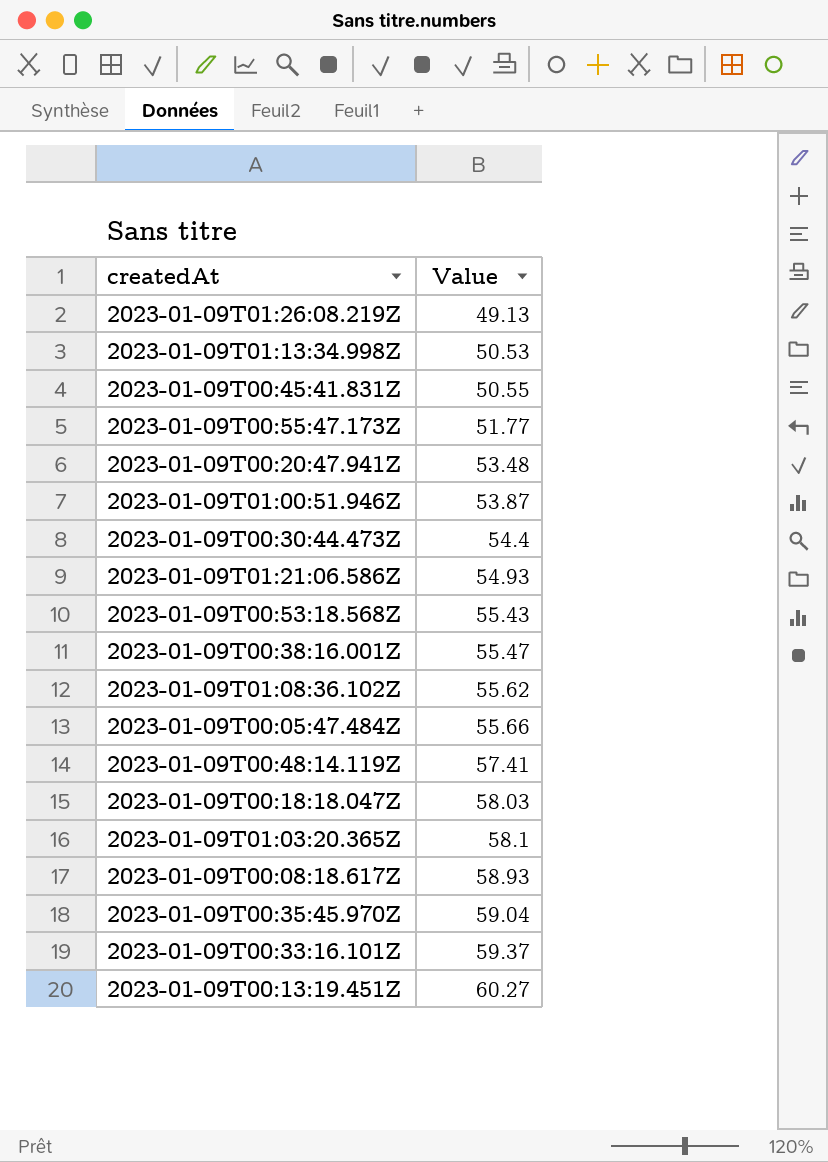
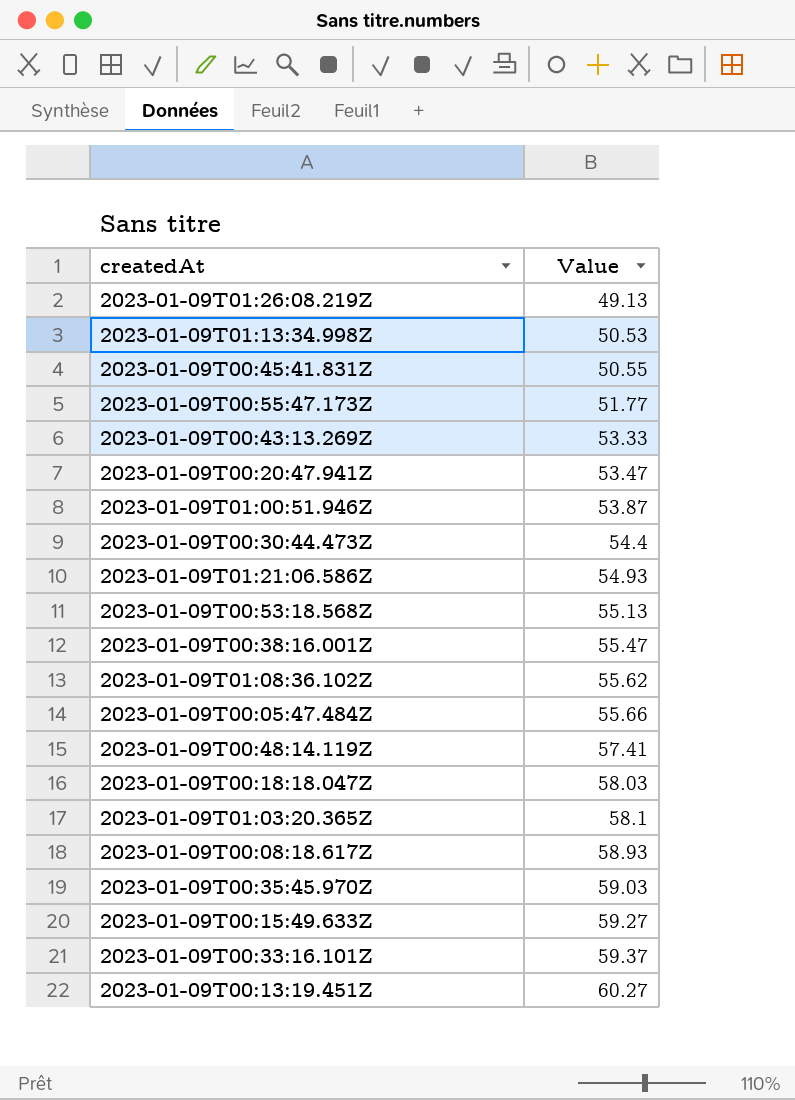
row 2023-01-09T00:43:13.269Z: none -> 53.33
2023-01-09T00:20:47.941Z | Value: 53.48 -> 53.47
2023-01-09T00:53:18.568Z | Value: 55.43 -> 55.13
2023-01-09T00:35:45.970Z | Value: 59.04 -> 59.03
row 2023-01-09T00:15:49.633Z: none -> 59.27

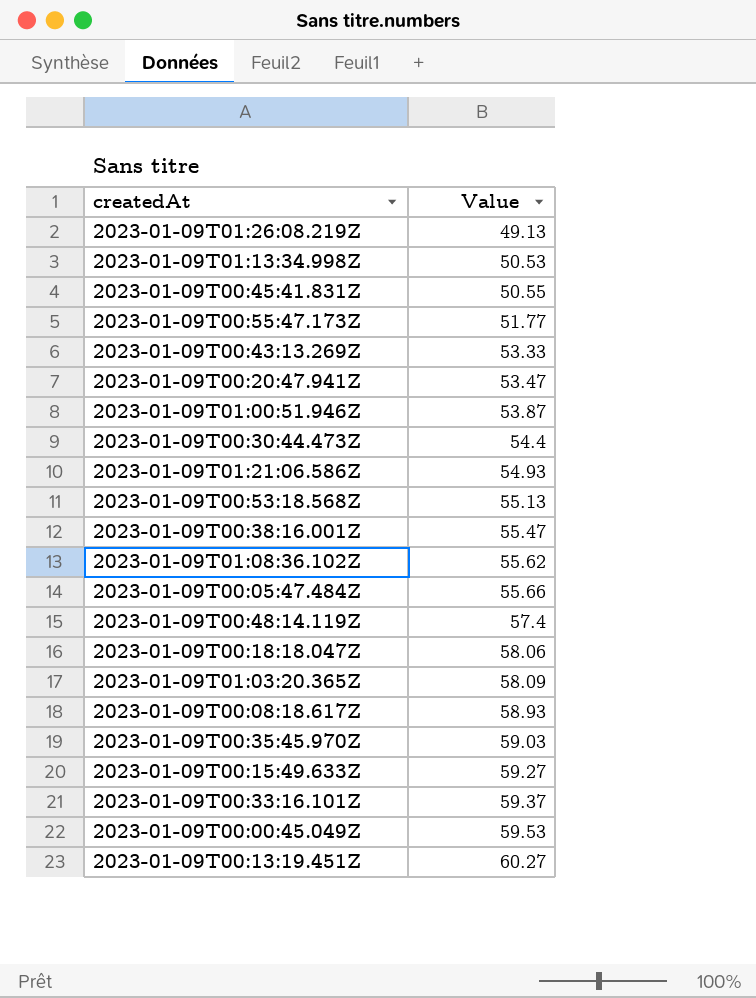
2023-01-09T00:48:14.119Z | Value: 57.41 -> 57.4
2023-01-09T00:18:18.047Z | Value: 58.03 -> 58.06
2023-01-09T01:03:20.365Z | Value: 58.1 -> 58.09
row 2023-01-09T00:00:45.049Z: none -> 59.53

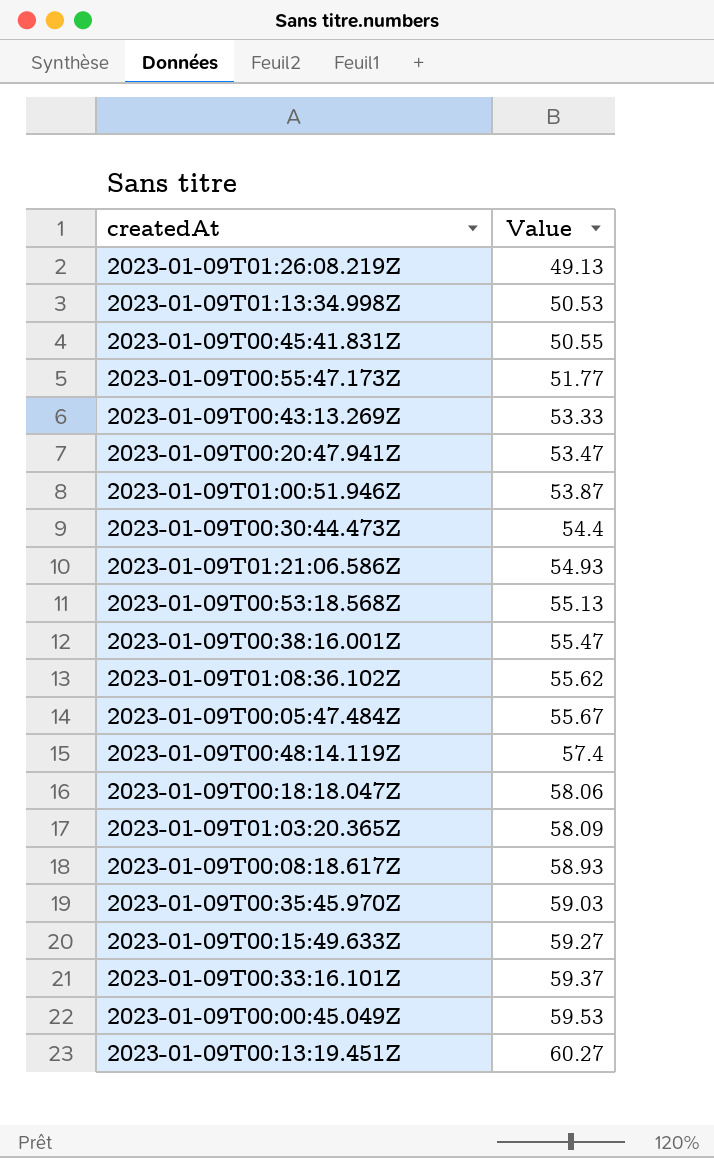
2023-01-09T00:05:47.484Z | Value: 55.66 -> 55.67

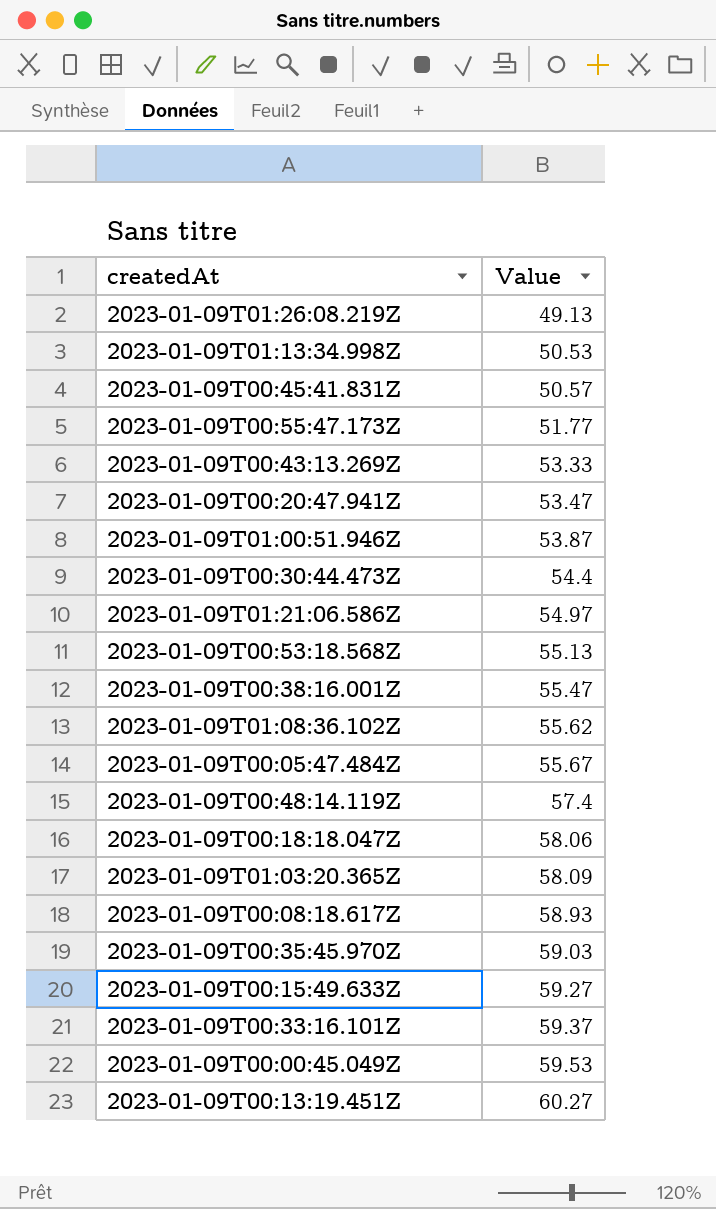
2023-01-09T00:45:41.831Z | Value: 50.55 -> 50.57
2023-01-09T01:21:06.586Z | Value: 54.93 -> 54.97

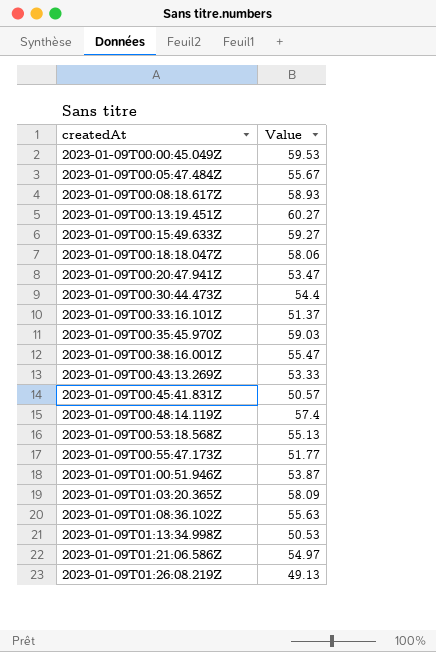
row order: Value ascending -> createdAt ascending
2023-01-09T00:33:16.101Z | Value: 59.37 -> 51.37
2023-01-09T01:08:36.102Z | Value: 55.62 -> 55.63

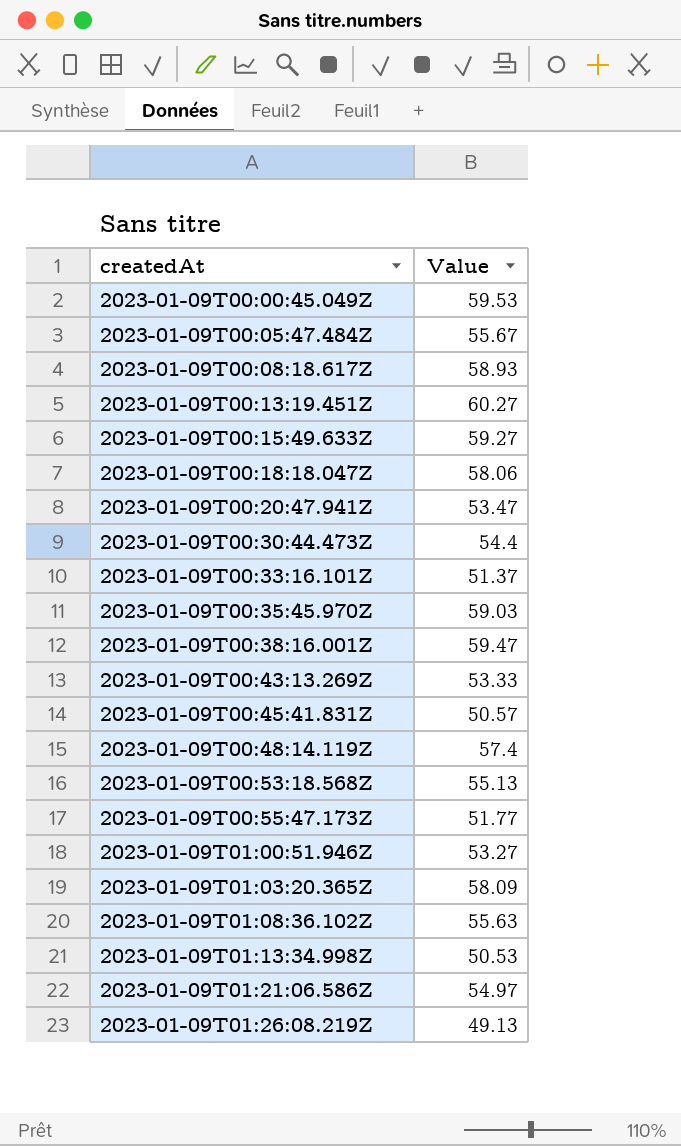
2023-01-09T00:38:16.001Z | Value: 55.47 -> 59.47
2023-01-09T01:00:51.946Z | Value: 53.87 -> 53.27

